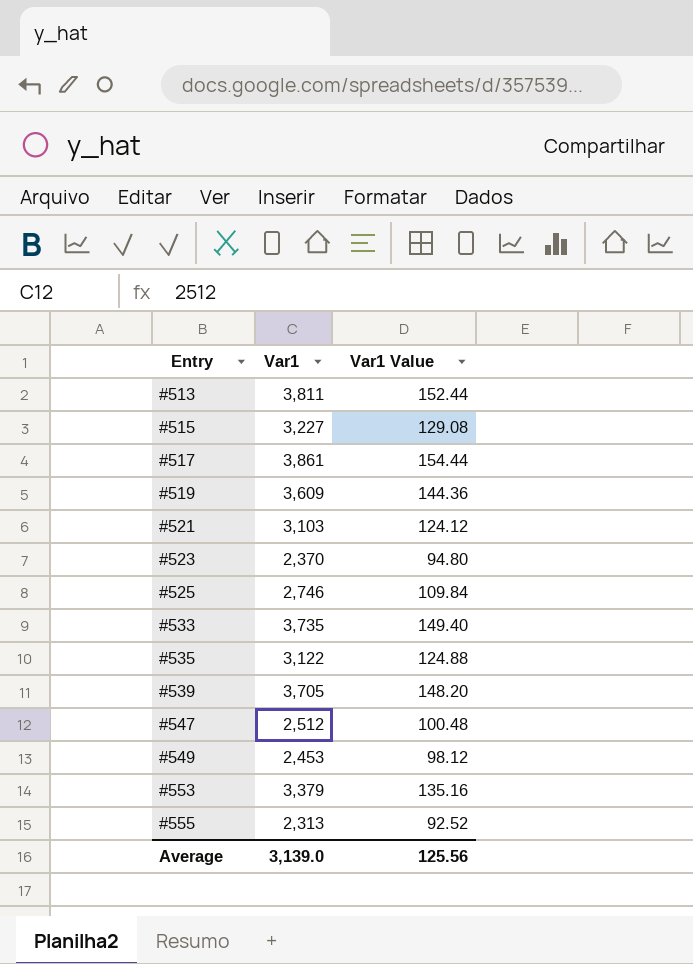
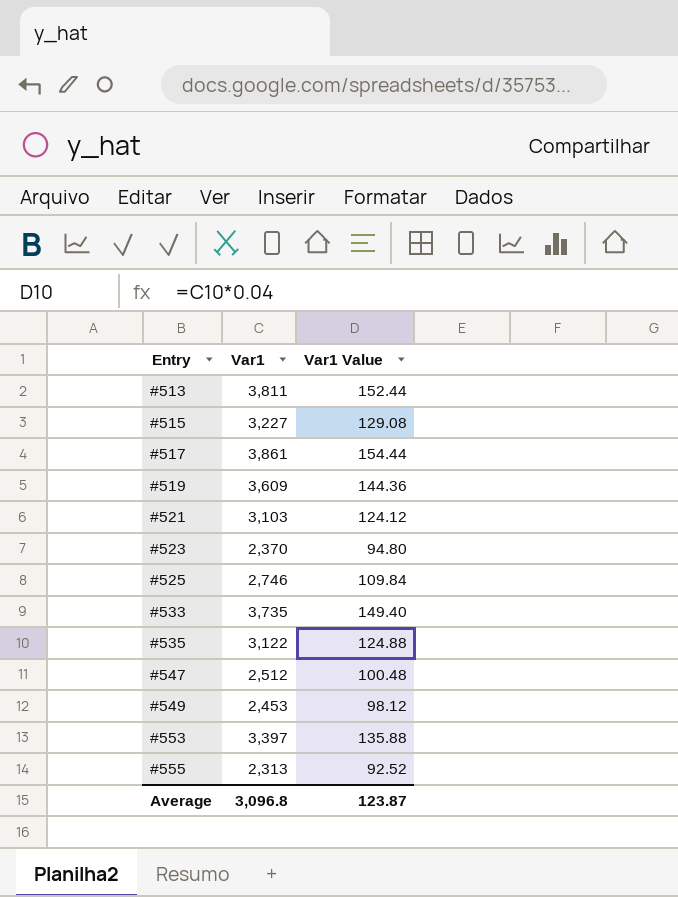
row #539: 3,705 | 148.20 -> none
#553 | Var1: 3,379 -> 3,397
#553 | Var1 Value: 135.16 -> 135.88
Average | Var1: 3,139.0 -> 3,096.8
Average | Var1 Value: 125.56 -> 123.87

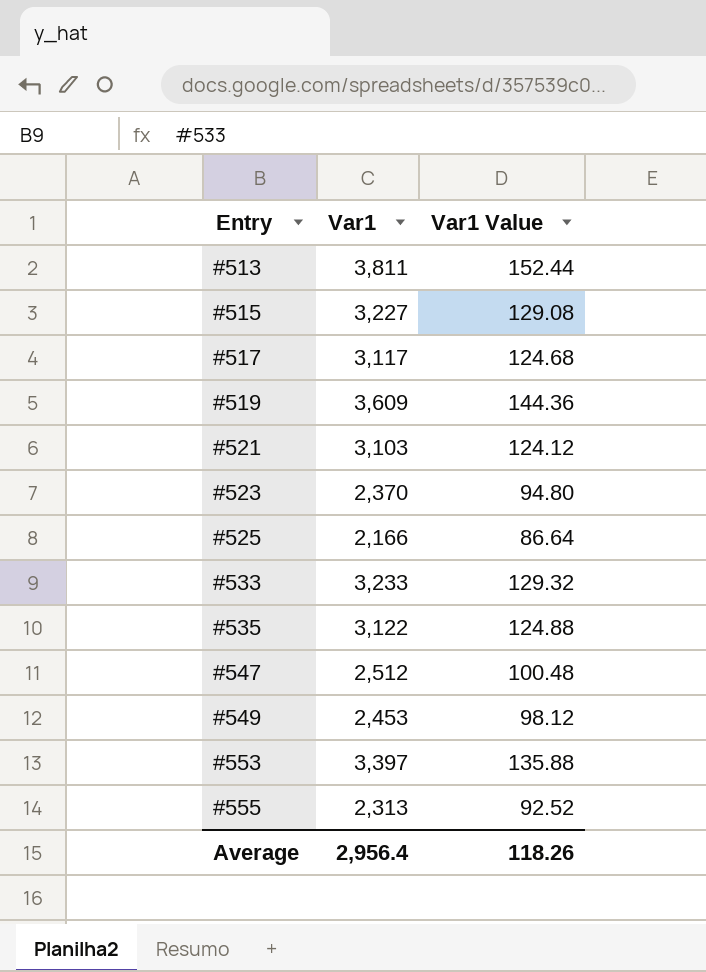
#517 | Var1: 3,861 -> 3,117
#517 | Var1 Value: 154.44 -> 124.68
#525 | Var1: 2,746 -> 2,166
#525 | Var1 Value: 109.84 -> 86.64
#533 | Var1: 3,735 -> 3,233
#533 | Var1 Value: 149.40 -> 129.32
Average | Var1: 3,096.8 -> 2,956.4
Average | Var1 Value: 123.87 -> 118.26

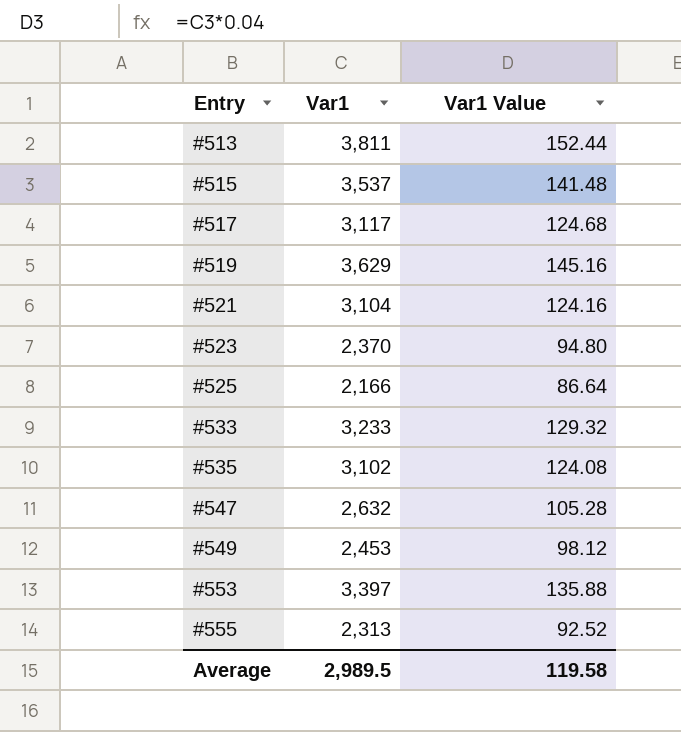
#515 | Var1: 3,227 -> 3,537
#515 | Var1 Value: 129.08 -> 141.48
#519 | Var1: 3,609 -> 3,629
#519 | Var1 Value: 144.36 -> 145.16
#521 | Var1: 3,103 -> 3,104
#521 | Var1 Value: 124.12 -> 124.16
#535 | Var1: 3,122 -> 3,102
#535 | Var1 Value: 124.88 -> 124.08
#547 | Var1: 2,512 -> 2,632
#547 | Var1 Value: 100.48 -> 105.28
Average | Var1: 2,956.4 -> 2,989.5
Average | Var1 Value: 118.26 -> 119.58

